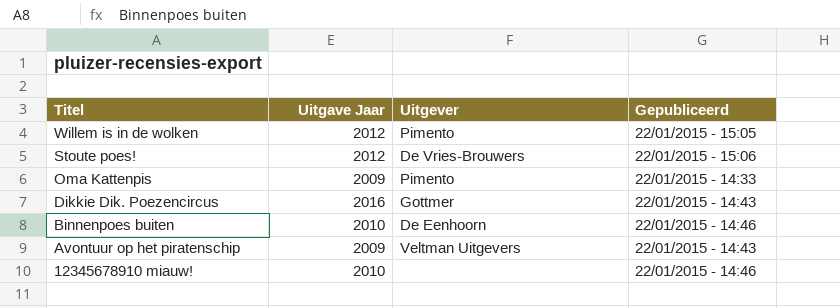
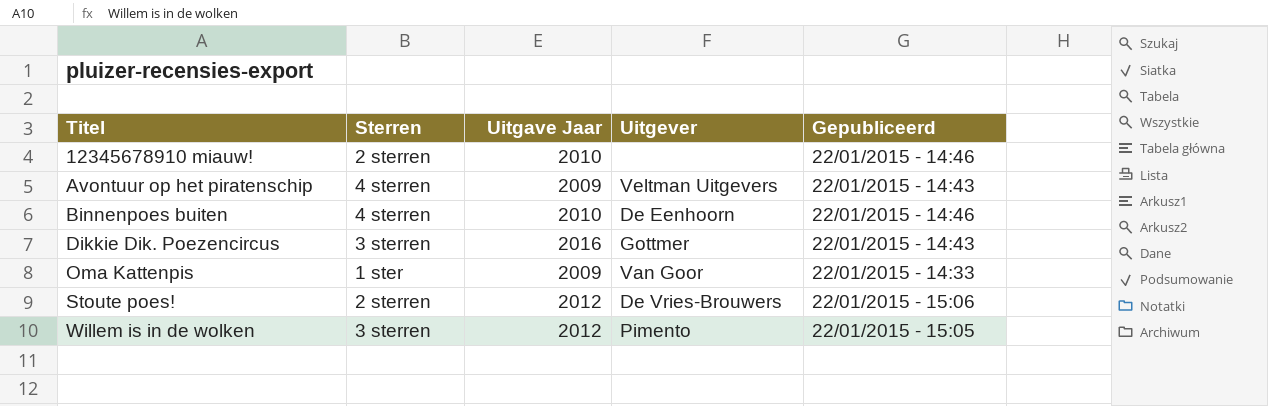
row order: Titel descending -> Titel ascending
column Sterren | position: none -> 2
Oma Kattenpis | Uitgever: Pimento -> Van Goor

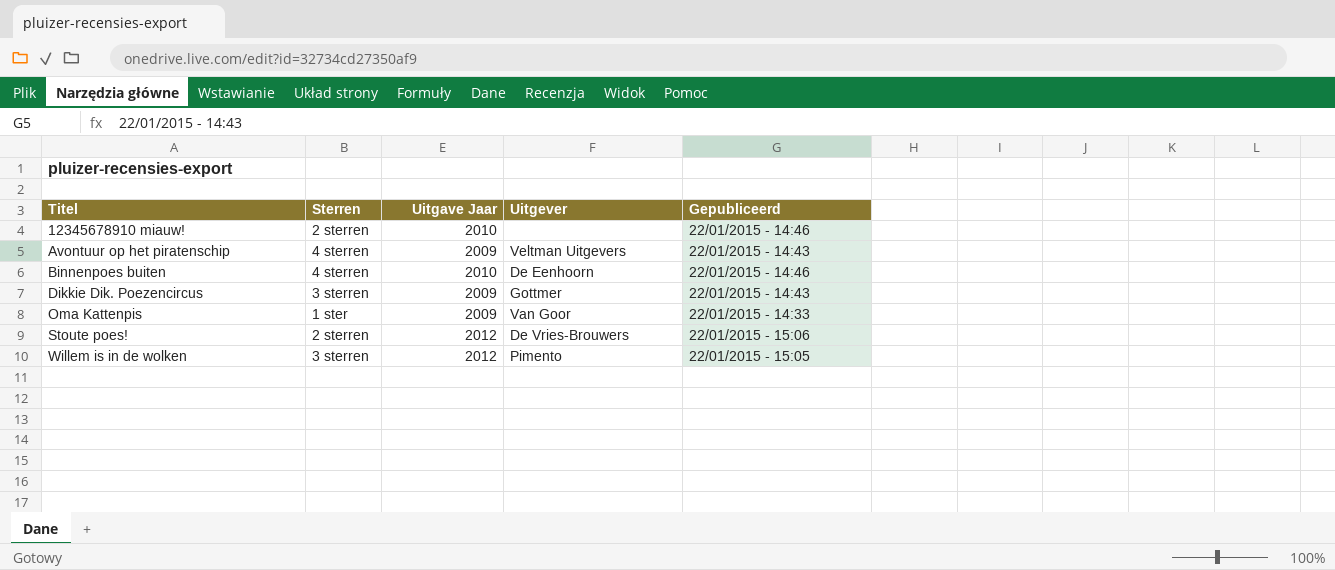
Dikkie Dik. Poezencircus | Uitgave Jaar: 2016 -> 2009

